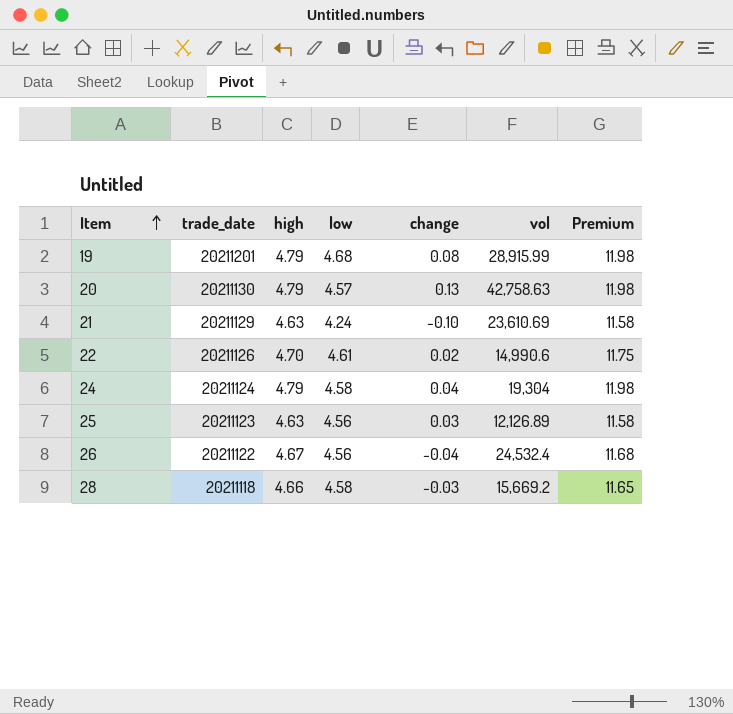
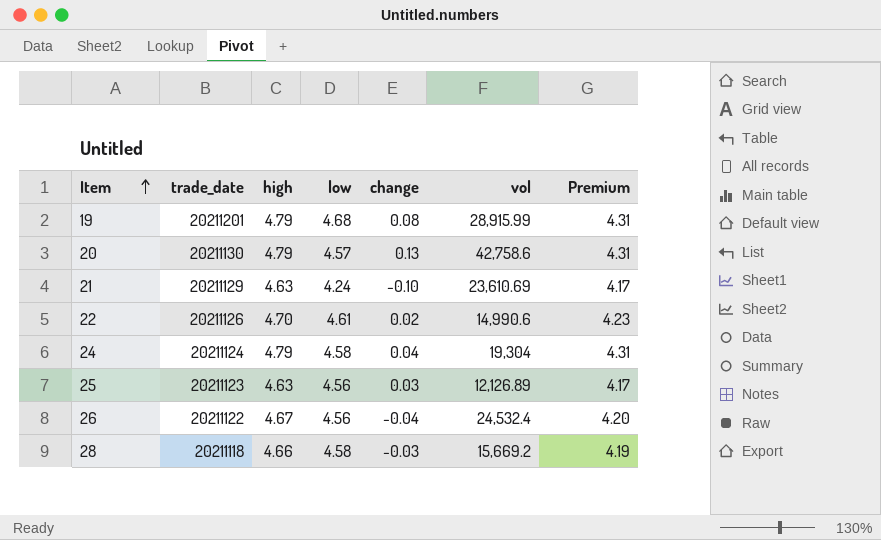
column Premium | formula: [high] * 2.5 -> [high] * 0.9
20 | vol: 42,758.63 -> 42,758.6

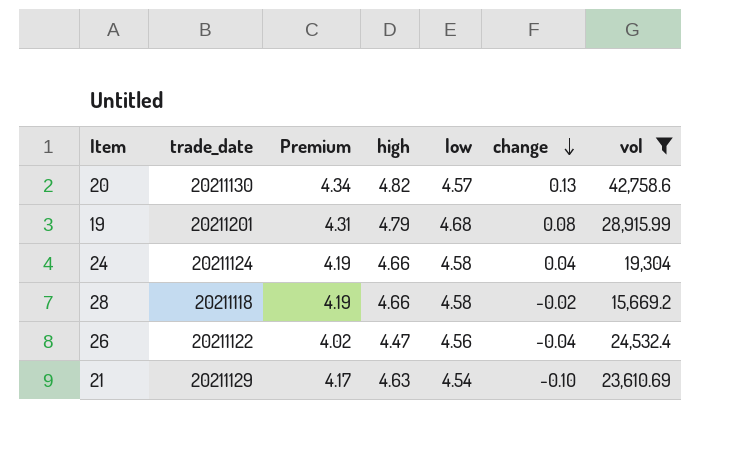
filter: none -> vol >= 15,669.2
row order: Item ascending -> change descending
column Premium | position: 7 -> 3
20 | Premium: 4.31 -> 4.34
20 | high: 4.79 -> 4.82
24 | Premium: 4.31 -> 4.19
24 | high: 4.79 -> 4.66
28 | change: -0.03 -> -0.02
26 | Premium: 4.20 -> 4.02
26 | high: 4.67 -> 4.47
21 | low: 4.24 -> 4.54

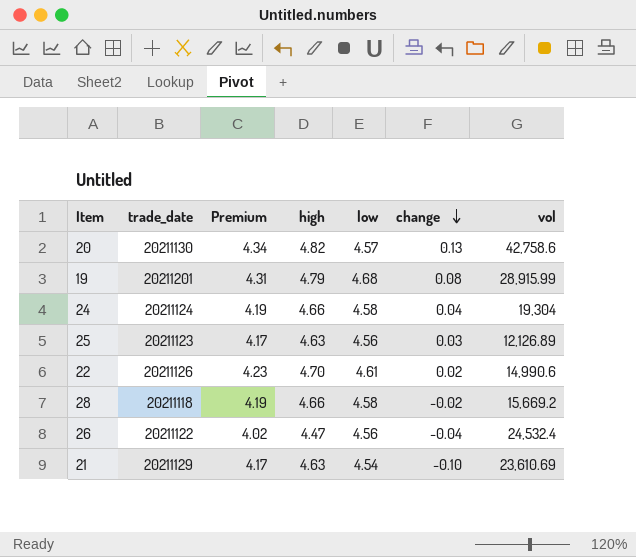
filter: vol >= 15,669.2 -> none

